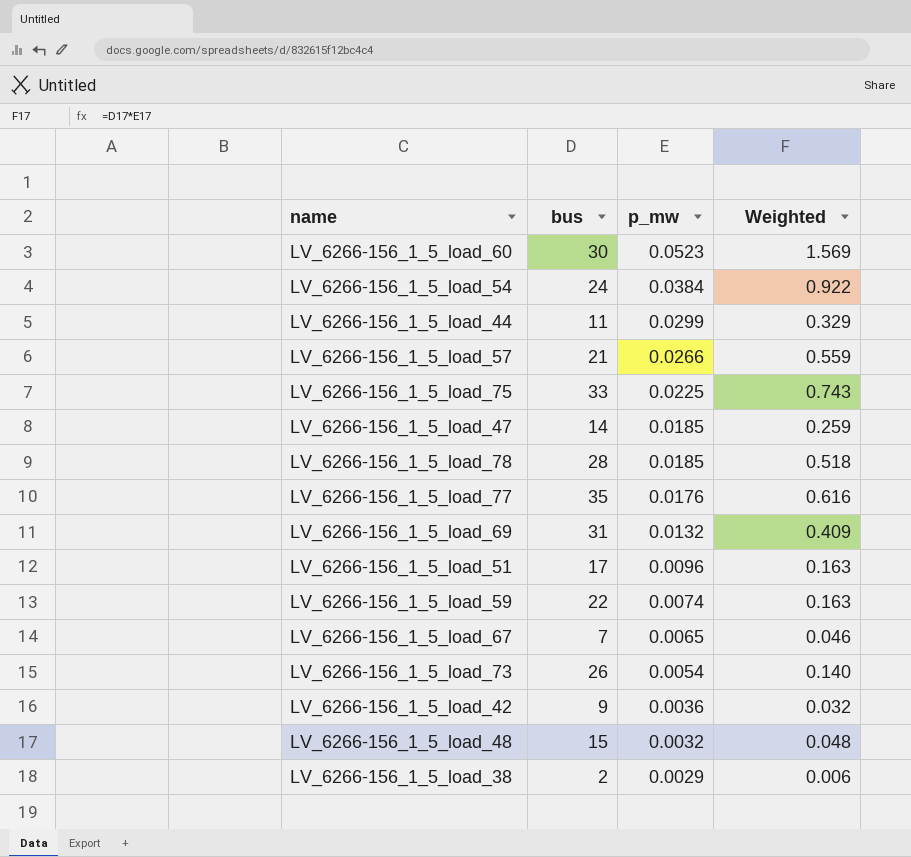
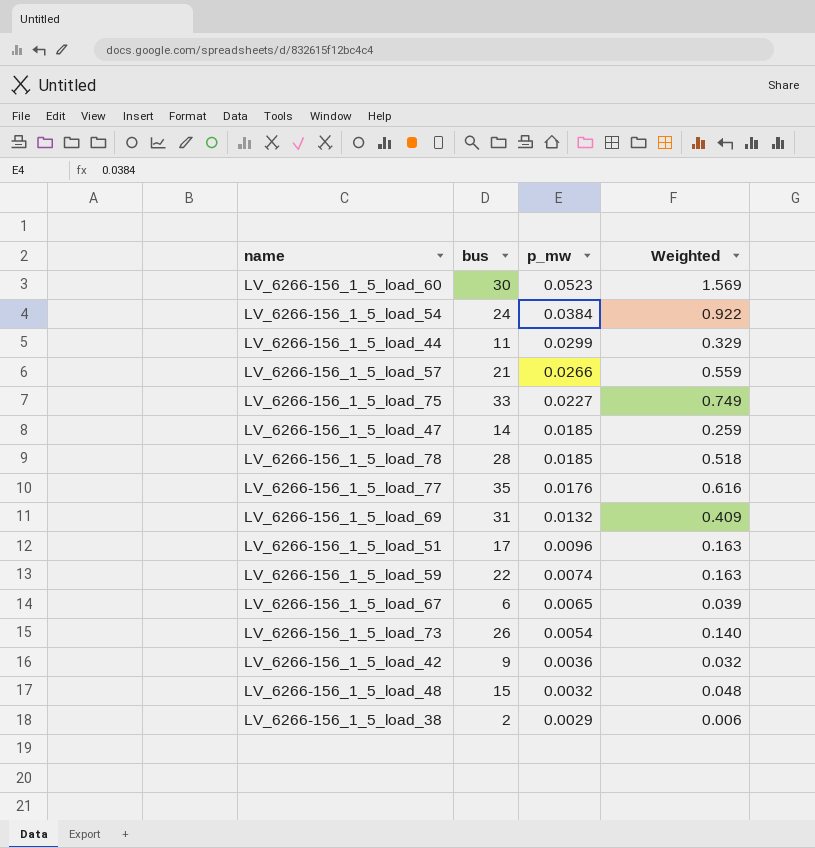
LV_6266-156_1_5_load_75 | p_mw: 0.0225 -> 0.0227
LV_6266-156_1_5_load_75 | Weighted: 0.743 -> 0.749
LV_6266-156_1_5_load_67 | bus: 7 -> 6
LV_6266-156_1_5_load_67 | Weighted: 0.046 -> 0.039

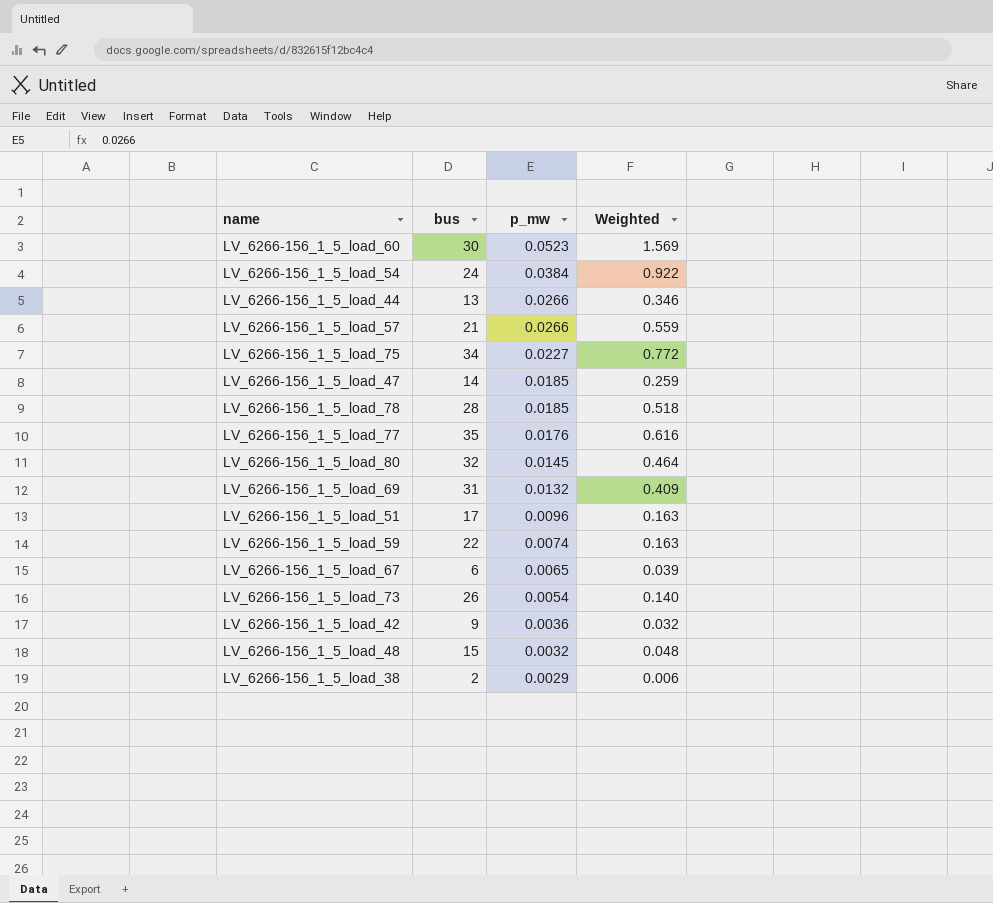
LV_6266-156_1_5_load_44 | bus: 11 -> 13
LV_6266-156_1_5_load_44 | p_mw: 0.0299 -> 0.0266
LV_6266-156_1_5_load_44 | Weighted: 0.329 -> 0.346
LV_6266-156_1_5_load_75 | bus: 33 -> 34
LV_6266-156_1_5_load_75 | Weighted: 0.749 -> 0.772
row LV_6266-156_1_5_load_80: none -> 32 | 0.0145 | 0.464

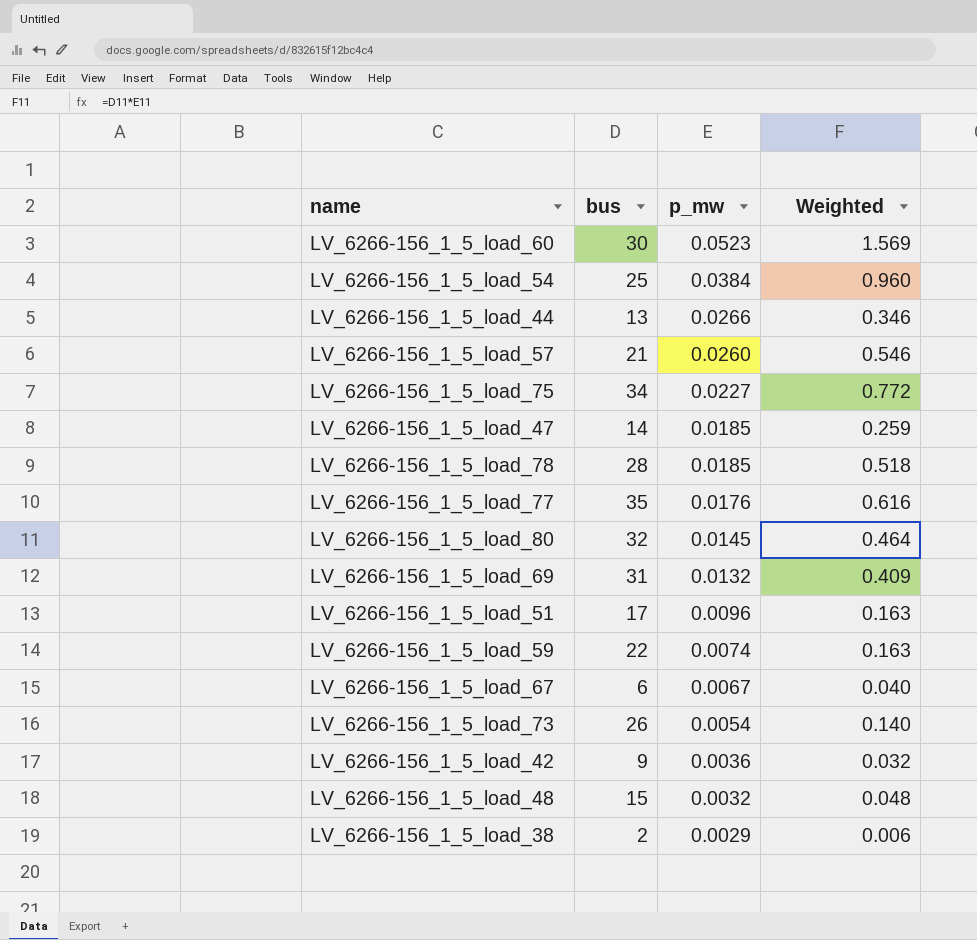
LV_6266-156_1_5_load_54 | bus: 24 -> 25
LV_6266-156_1_5_load_54 | Weighted: 0.922 -> 0.960
LV_6266-156_1_5_load_57 | p_mw: 0.0266 -> 0.0260
LV_6266-156_1_5_load_57 | Weighted: 0.559 -> 0.546
LV_6266-156_1_5_load_67 | p_mw: 0.0065 -> 0.0067
LV_6266-156_1_5_load_67 | Weighted: 0.039 -> 0.040

